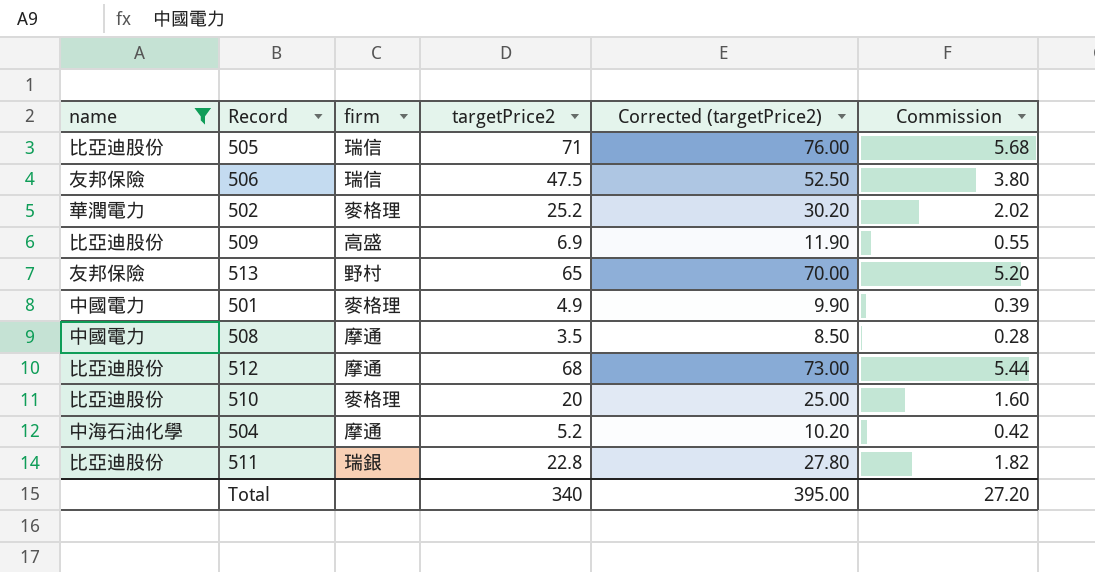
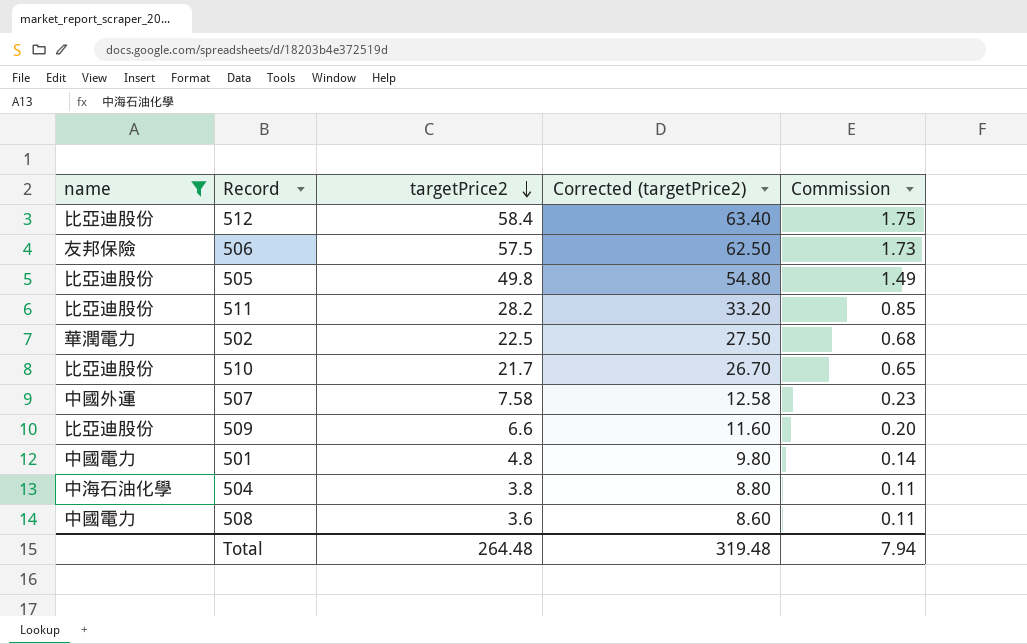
row order: none -> targetPrice2 descending
column firm | position: 3 -> none
column Commission | formula: [targetPrice2] * 0.08 -> [targetPrice2] * 0.03
row 513: 友邦保險 | 野村 | 65 | 70.00 | 5.20 -> none
512 | targetPrice2: 68 -> 58.4
512 | Corrected (targetPrice2): 73.00 -> 63.40
506 | targetPrice2: 47.5 -> 57.5
506 | Corrected (targetPrice2): 52.50 -> 62.50
505 | targetPrice2: 71 -> 49.8
505 | Corrected (targetPrice2): 76.00 -> 54.80
511 | targetPrice2: 22.8 -> 28.2
511 | Corrected (targetPrice2): 27.80 -> 33.20
502 | targetPrice2: 25.2 -> 22.5
502 | Corrected (targetPrice2): 30.20 -> 27.50
510 | targetPrice2: 20 -> 21.7
510 | Corrected (targetPrice2): 25.00 -> 26.70
row 507: none -> 中國外運 | 7.58 | 12.58 | 0.23
509 | targetPrice2: 6.9 -> 6.6
509 | Corrected (targetPrice2): 11.90 -> 11.60
501 | targetPrice2: 4.9 -> 4.8
501 | Corrected (targetPrice2): 9.90 -> 9.80
504 | targetPrice2: 5.2 -> 3.8
504 | Corrected (targetPrice2): 10.20 -> 8.80
508 | targetPrice2: 3.5 -> 3.6
508 | Corrected (targetPrice2): 8.50 -> 8.60
Total | targetPrice2: 340 -> 264.48
Total | Corrected (targetPrice2): 395.00 -> 319.48
Total | Commission: 27.20 -> 7.94

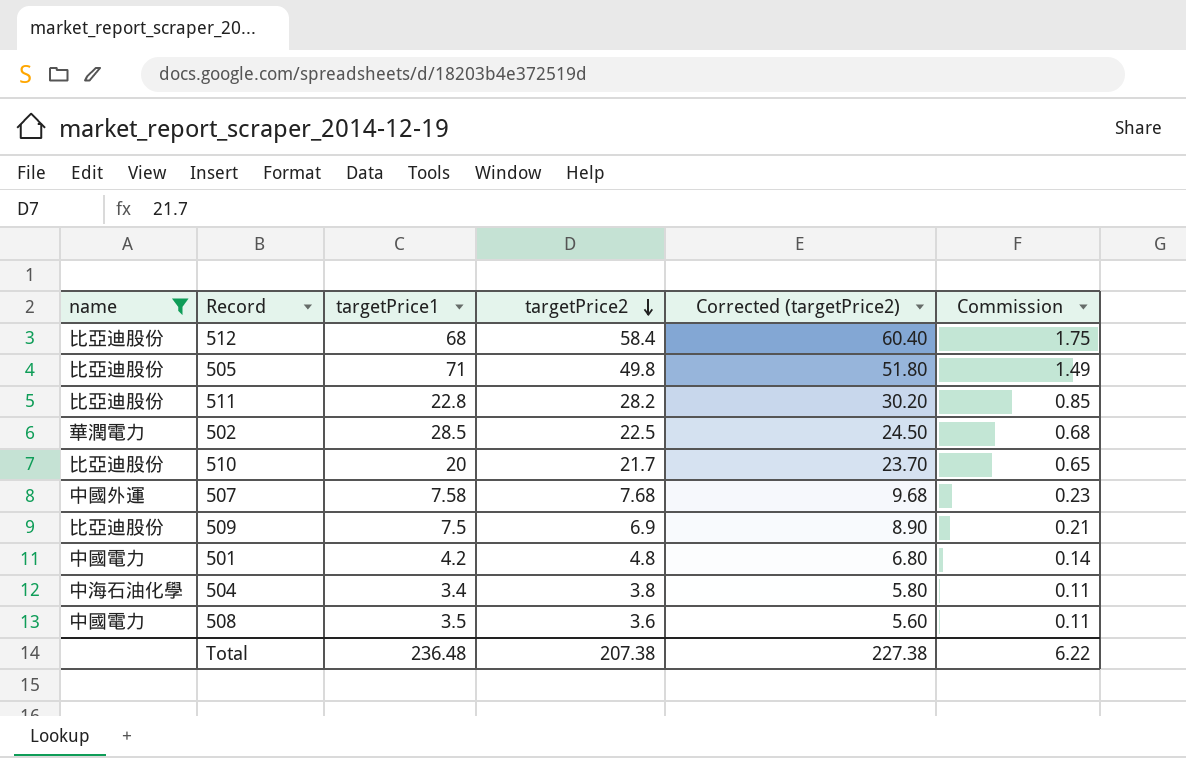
column targetPrice1 | position: none -> 3
column Corrected (targetPrice2) | formula: [targetPrice2] + 5 -> [targetPrice2] + 2
row 506: 友邦保險 | 57.5 | 62.50 | 1.73 -> none
507 | targetPrice2: 7.58 -> 7.68
509 | targetPrice2: 6.6 -> 6.9
509 | Commission: 0.20 -> 0.21
Total | targetPrice2: 264.48 -> 207.38
Total | Corrected (targetPrice2): 319.48 -> 227.38
Total | Commission: 7.94 -> 6.22

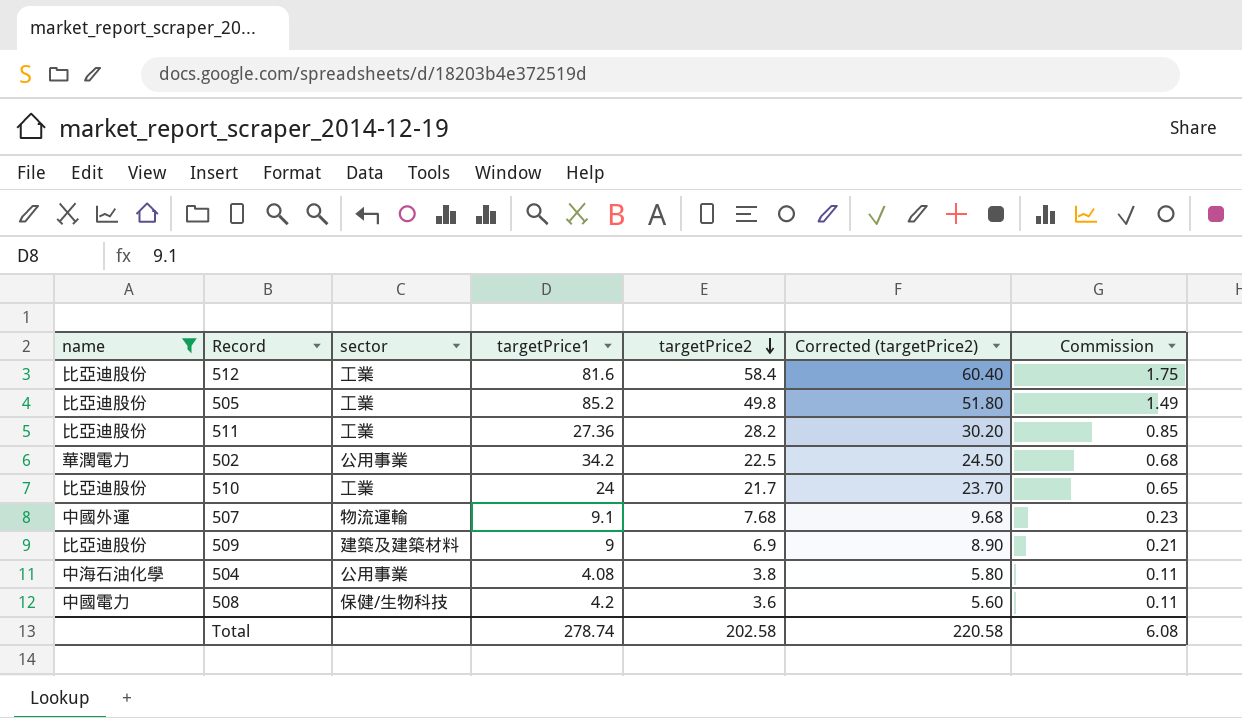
column sector | position: none -> 3
row 501: 中國電力 | 4.2 | 4.8 | 6.80 | 0.14 -> none
512 | targetPrice1: 68 -> 81.6
505 | targetPrice1: 71 -> 85.2
511 | targetPrice1: 22.8 -> 27.36
502 | targetPrice1: 28.5 -> 34.2
510 | targetPrice1: 20 -> 24
507 | targetPrice1: 7.58 -> 9.1
509 | targetPrice1: 7.5 -> 9
504 | targetPrice1: 3.4 -> 4.08
508 | targetPrice1: 3.5 -> 4.2
Total | targetPrice1: 236.48 -> 278.74
Total | targetPrice2: 207.38 -> 202.58
Total | Corrected (targetPrice2): 227.38 -> 220.58
Total | Commission: 6.22 -> 6.08

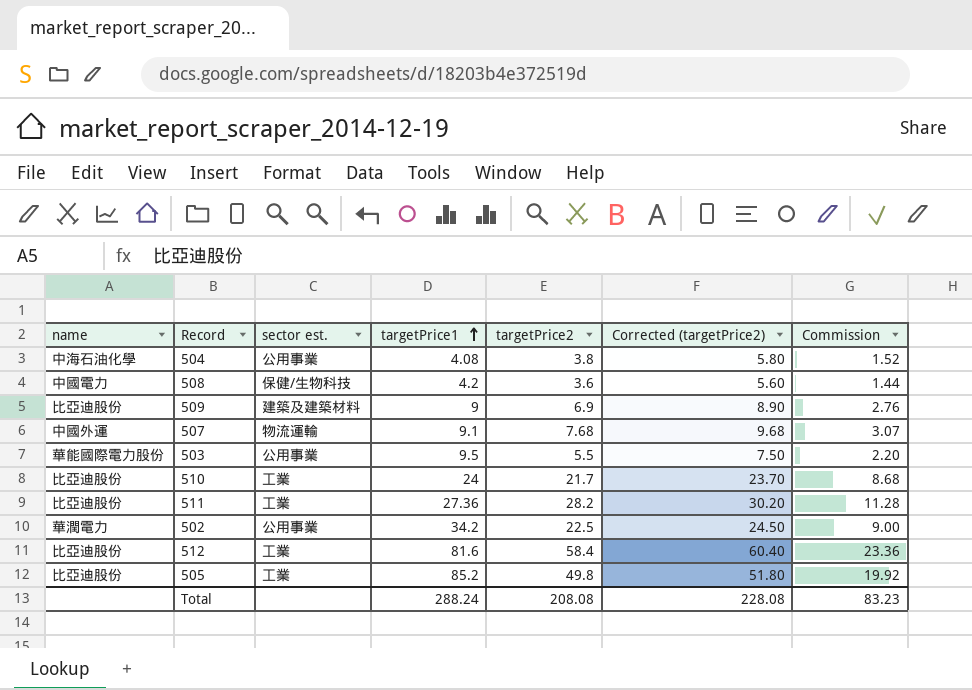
filter: name != 華能國際電力股份 -> none
row order: targetPrice2 descending -> targetPrice1 ascending
column name: sector -> sector est.
column Commission | formula: [targetPrice2] * 0.03 -> [targetPrice2] * 0.4
Total | targetPrice1: 278.74 -> 288.24
Total | targetPrice2: 202.58 -> 208.08
Total | Corrected (targetPrice2): 220.58 -> 228.08
Total | Commission: 6.08 -> 83.23

